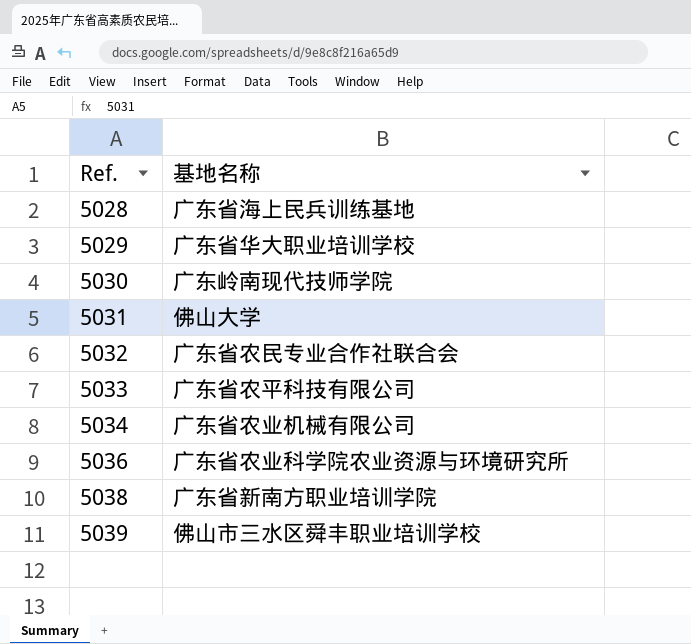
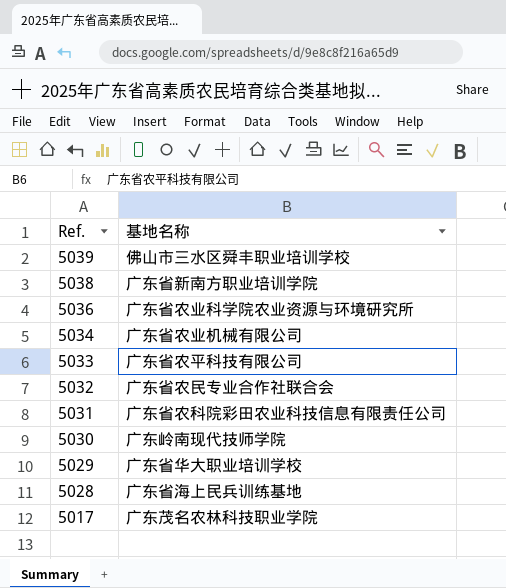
row order: Ref. ascending -> Ref. descending
5031 | 基地名称: 佛山大学 -> 广东省农科院彩田农业科技信息有限责任公司
row 5017: none -> 广东茂名农林科技职业学院

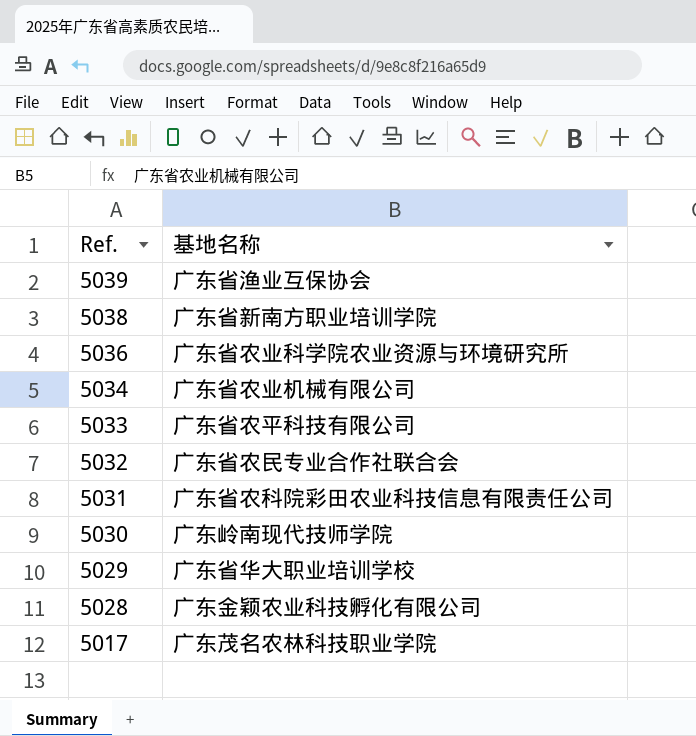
5039 | 基地名称: 佛山市三水区舜丰职业培训学校 -> 广东省渔业互保协会
5028 | 基地名称: 广东省海上民兵训练基地 -> 广东金颖农业科技孵化有限公司

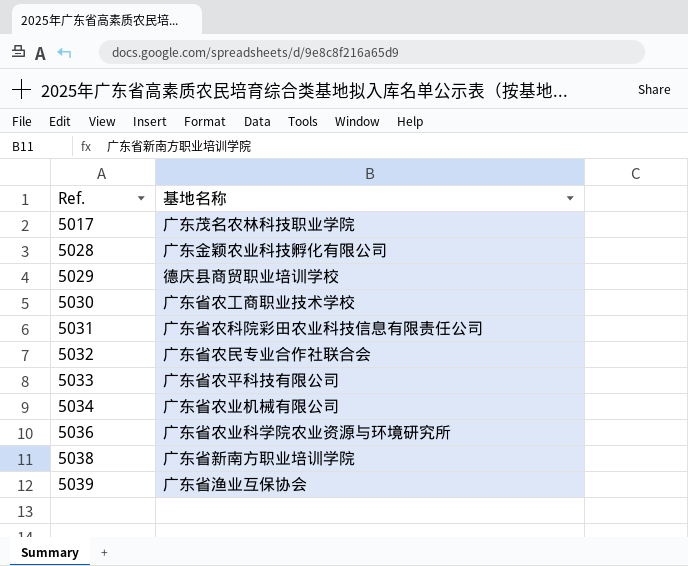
row order: Ref. descending -> Ref. ascending
5029 | 基地名称: 广东省华大职业培训学校 -> 德庆县商贸职业培训学校
5030 | 基地名称: 广东岭南现代技师学院 -> 广东省农工商职业技术学校

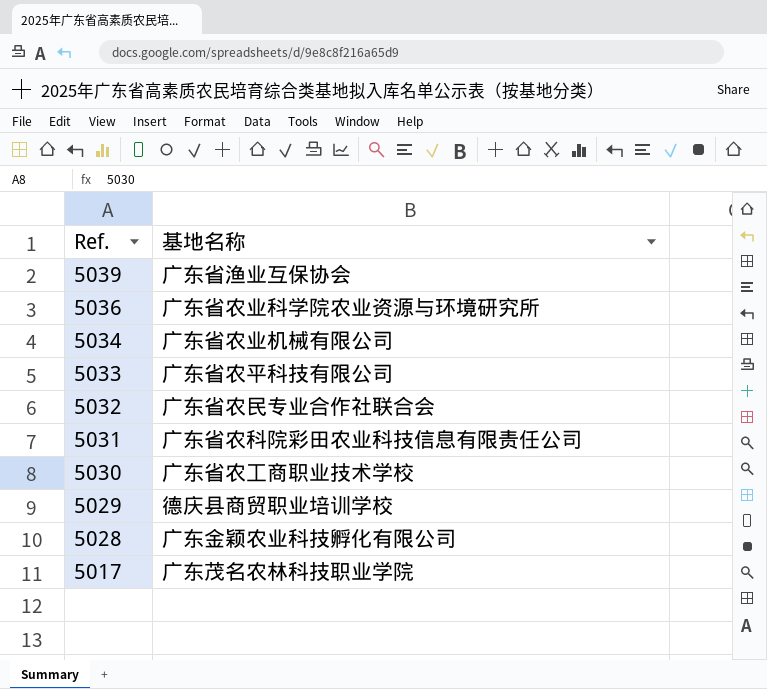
row order: Ref. ascending -> Ref. descending
row 5038: 广东省新南方职业培训学院 -> none

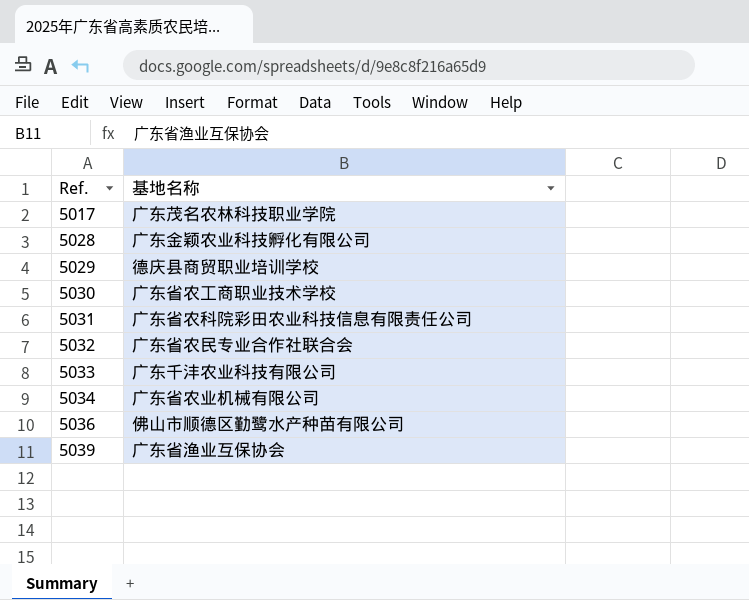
row order: Ref. descending -> Ref. ascending
5033 | 基地名称: 广东省农平科技有限公司 -> 广东千沣农业科技有限公司
5036 | 基地名称: 广东省农业科学院农业资源与环境研究所 -> 佛山市顺德区勤鹭水产种苗有限公司

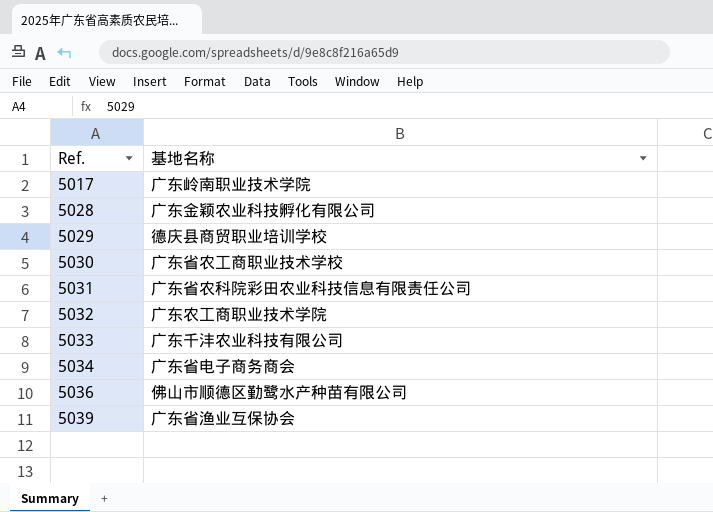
5017 | 基地名称: 广东茂名农林科技职业学院 -> 广东岭南职业技术学院
5032 | 基地名称: 广东省农民专业合作社联合会 -> 广东农工商职业技术学院
5034 | 基地名称: 广东省农业机械有限公司 -> 广东省电子商务商会

